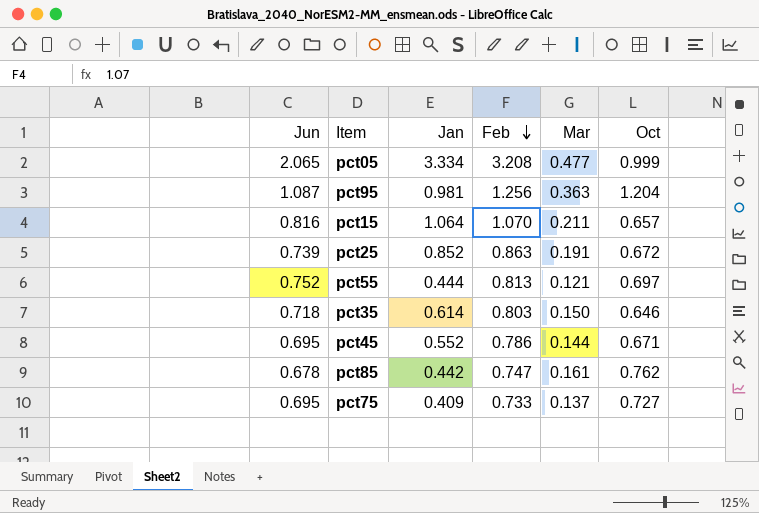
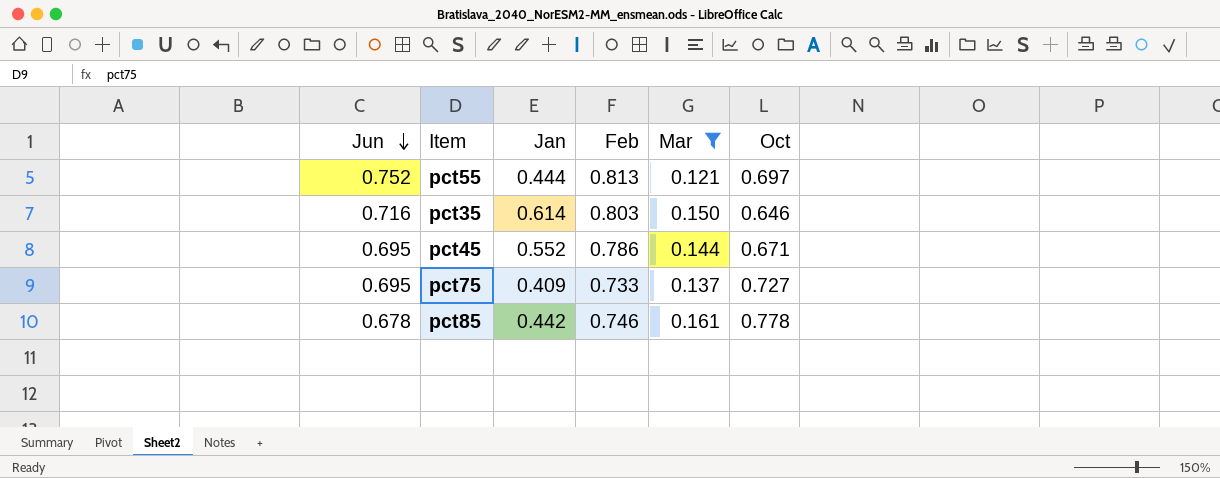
filter: none -> Mar <= 0.161
row order: Feb descending -> Jun descending
pct35 | Jun: 0.718 -> 0.716
pct85 | Feb: 0.747 -> 0.746
pct85 | Oct: 0.762 -> 0.778

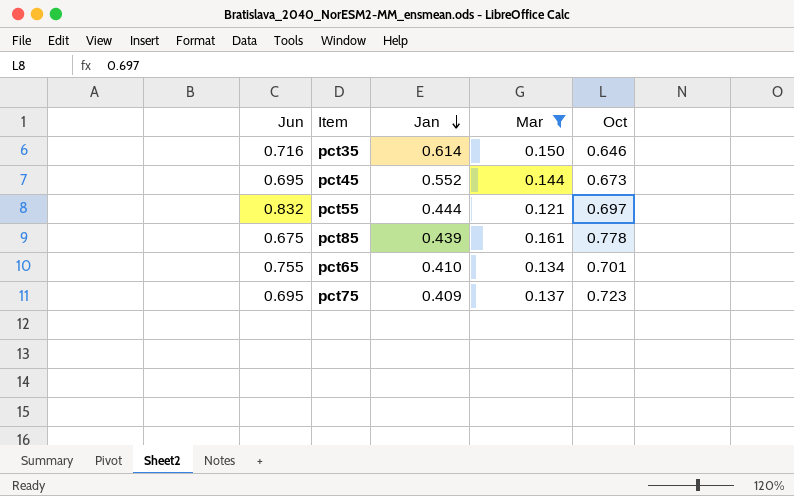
row order: Jun descending -> Jan descending
column Feb | position: 4 -> none
pct45 | Oct: 0.671 -> 0.673
pct55 | Jun: 0.752 -> 0.832
pct85 | Jun: 0.678 -> 0.675
pct85 | Jan: 0.442 -> 0.439
row pct65: none -> 0.755 | 0.410 | 0.134 | 0.701
pct75 | Oct: 0.727 -> 0.723

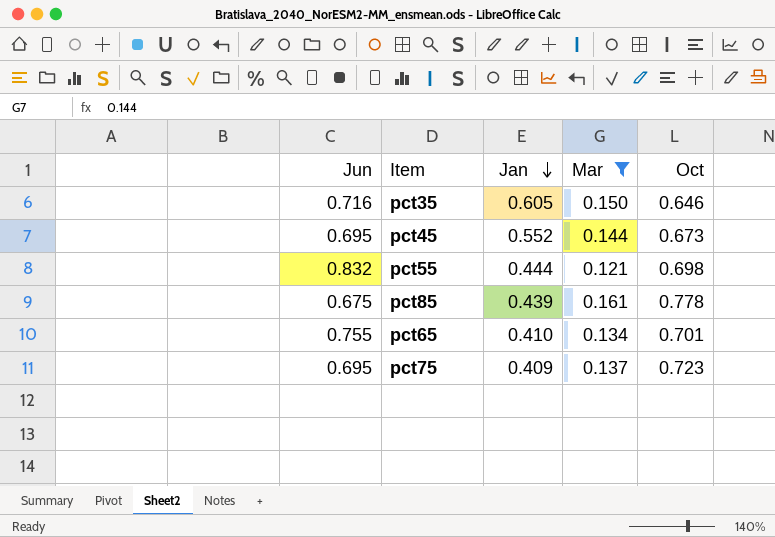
pct35 | Jan: 0.614 -> 0.605
pct55 | Oct: 0.697 -> 0.698

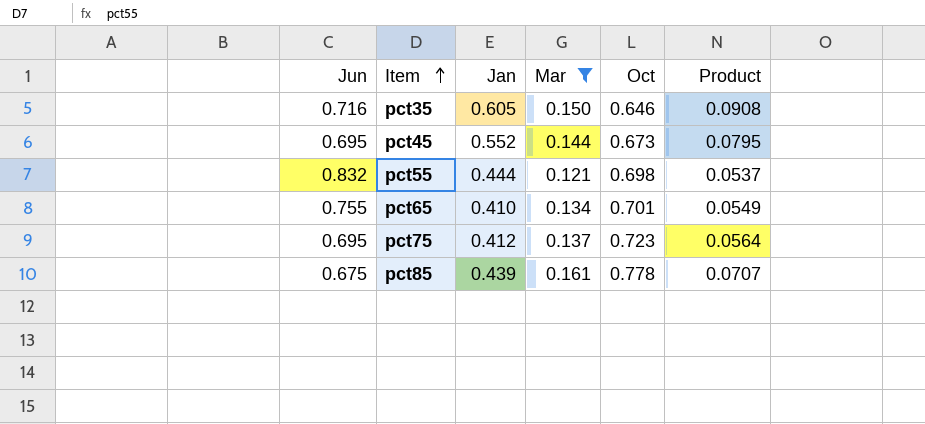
row order: Jan descending -> Item ascending
column Product | formula: none -> [Jan] * [Mar]
pct75 | Jan: 0.409 -> 0.412

